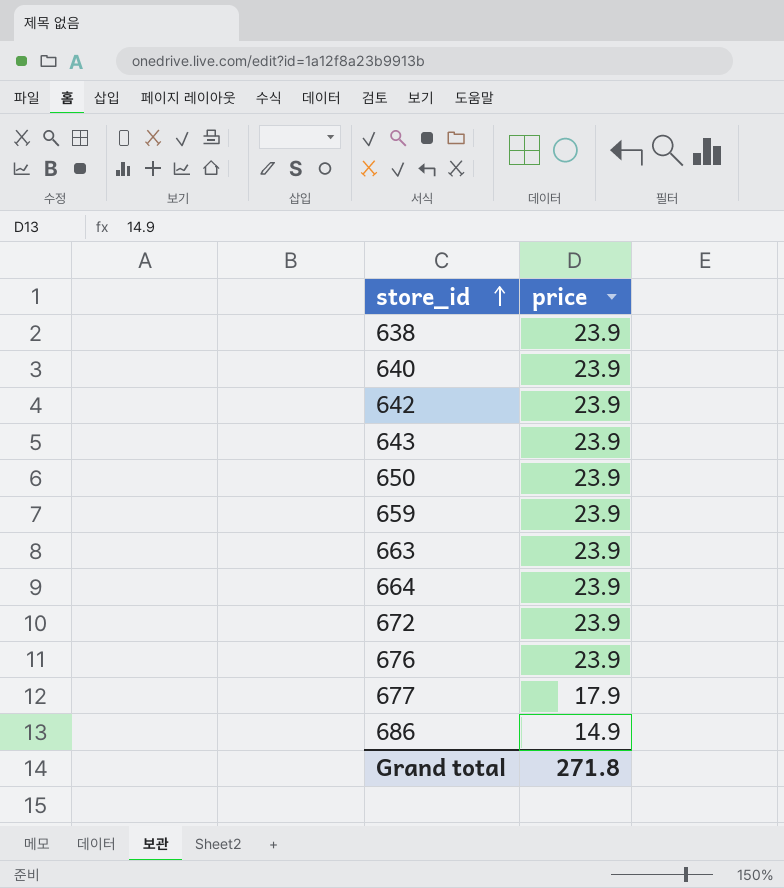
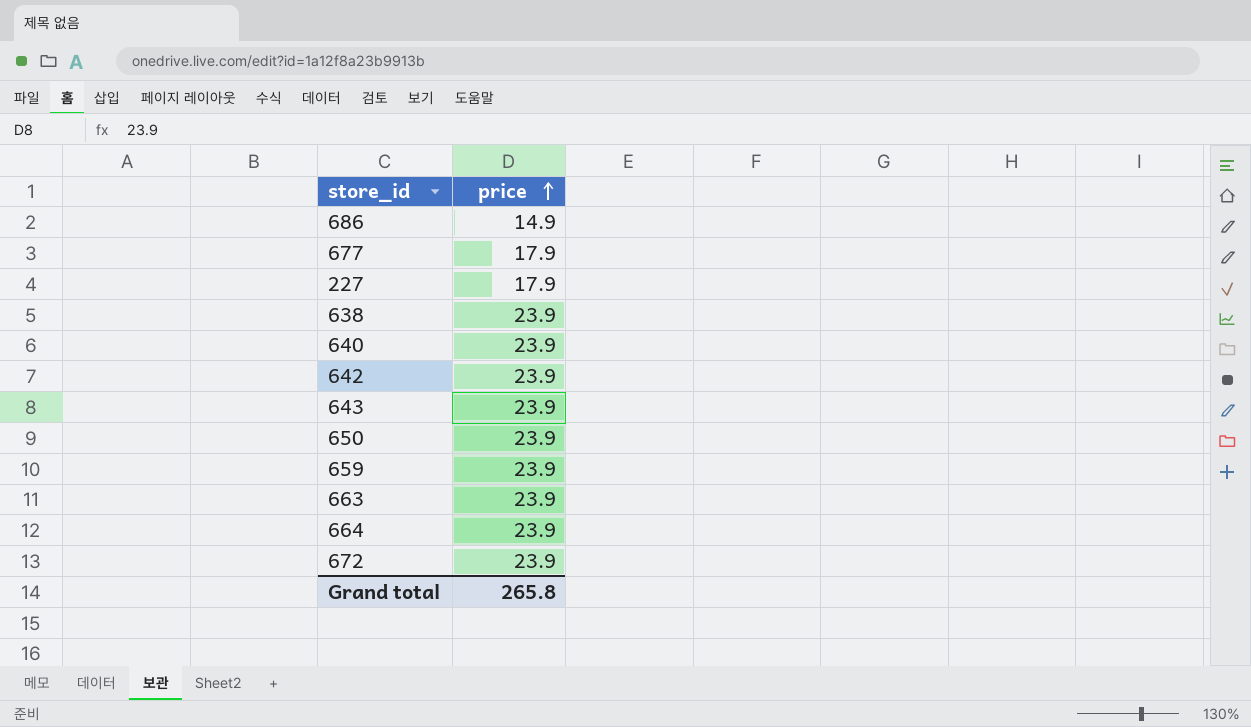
row order: store_id ascending -> price ascending
row 676: 23.9 -> none
row 227: none -> 17.9
Grand total | price: 271.8 -> 265.8

